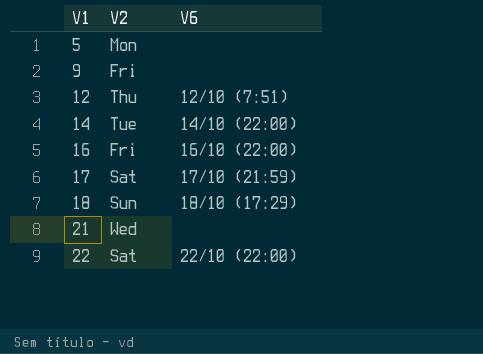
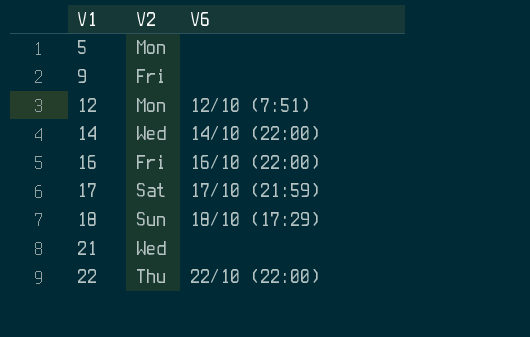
12 | V2: Thu -> Mon
14 | V2: Tue -> Wed
22 | V2: Sat -> Thu

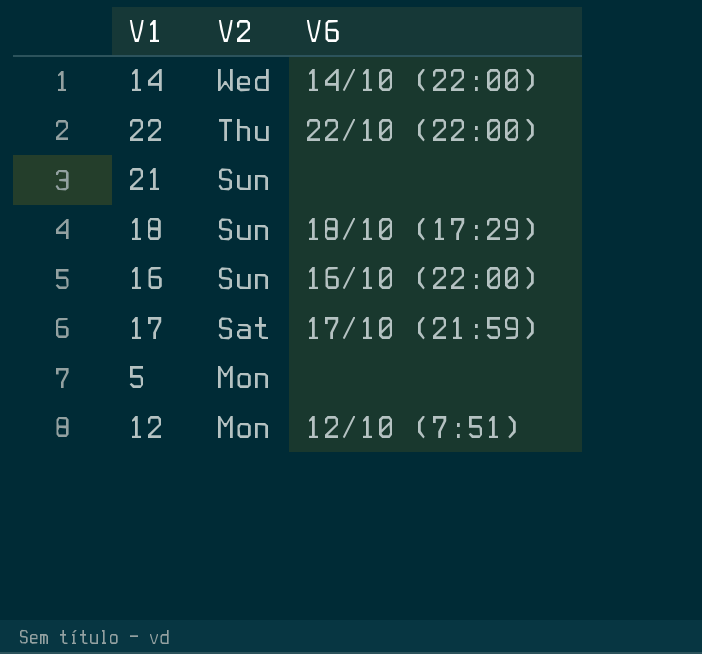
row order: V1 ascending -> V2 descending
row 9: Fri | none -> none
21 | V2: Wed -> Sun
16 | V2: Fri -> Sun

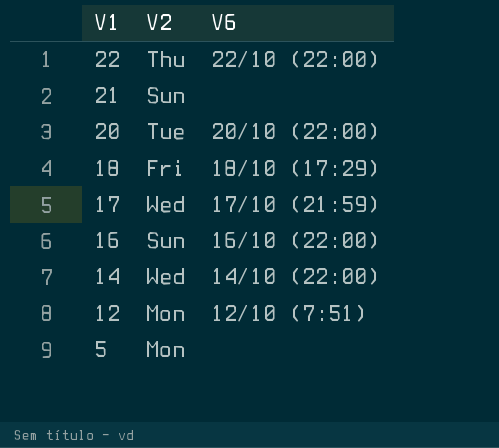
row order: V2 descending -> V1 descending
row 20: none -> Tue | 20/10 (22:00)
18 | V2: Sun -> Fri
17 | V2: Sat -> Wed

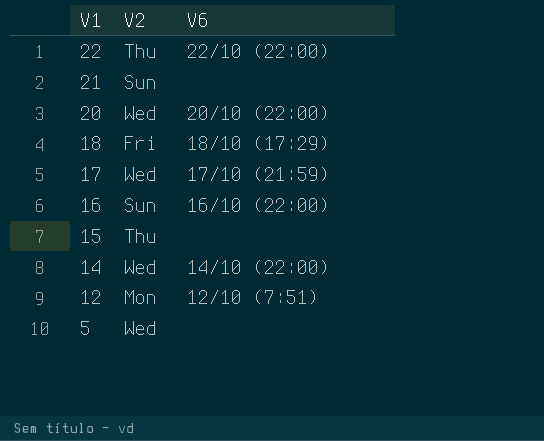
20 | V2: Tue -> Wed
row 15: none -> Thu | none
5 | V2: Mon -> Wed

